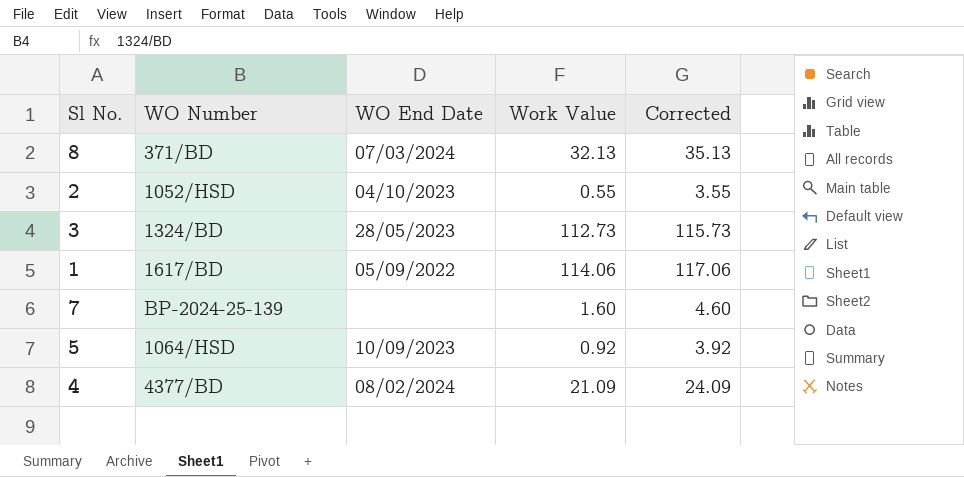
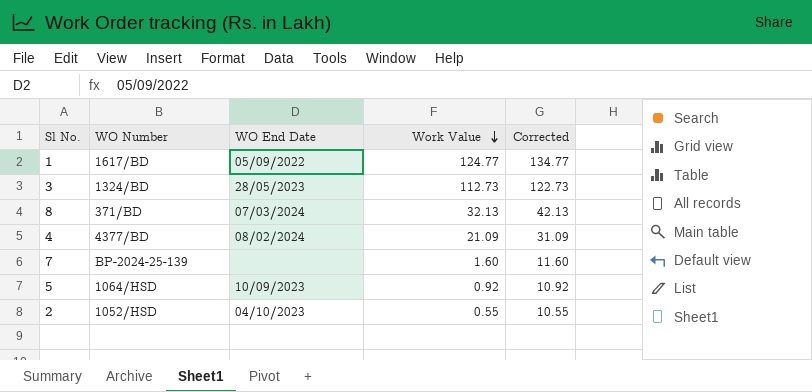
row order: none -> Work Value descending
column Corrected | formula: [Work Value] + 3 -> [Work Value] + 10
1 | Work Value: 114.06 -> 124.77

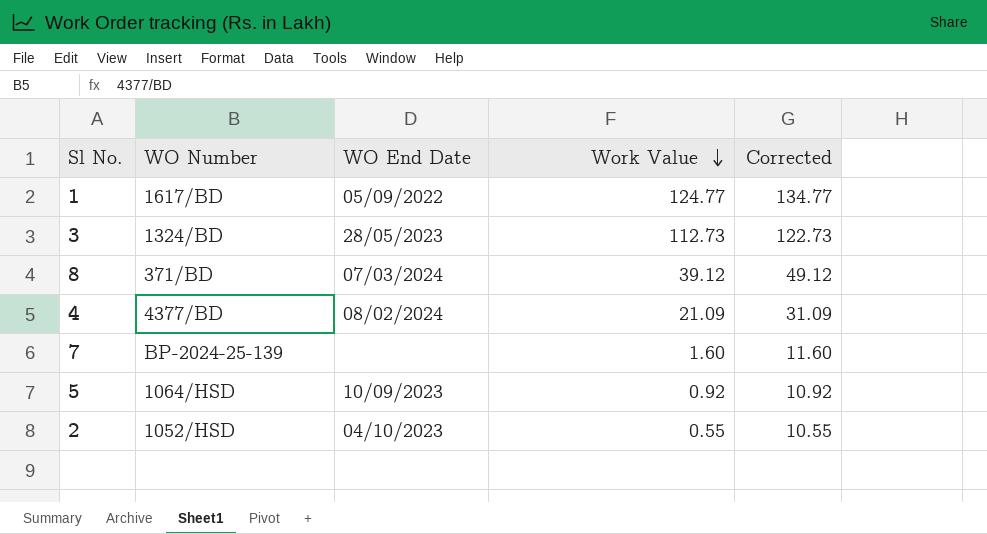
8 | Work Value: 32.13 -> 39.12
8 | Corrected: 42.13 -> 49.12

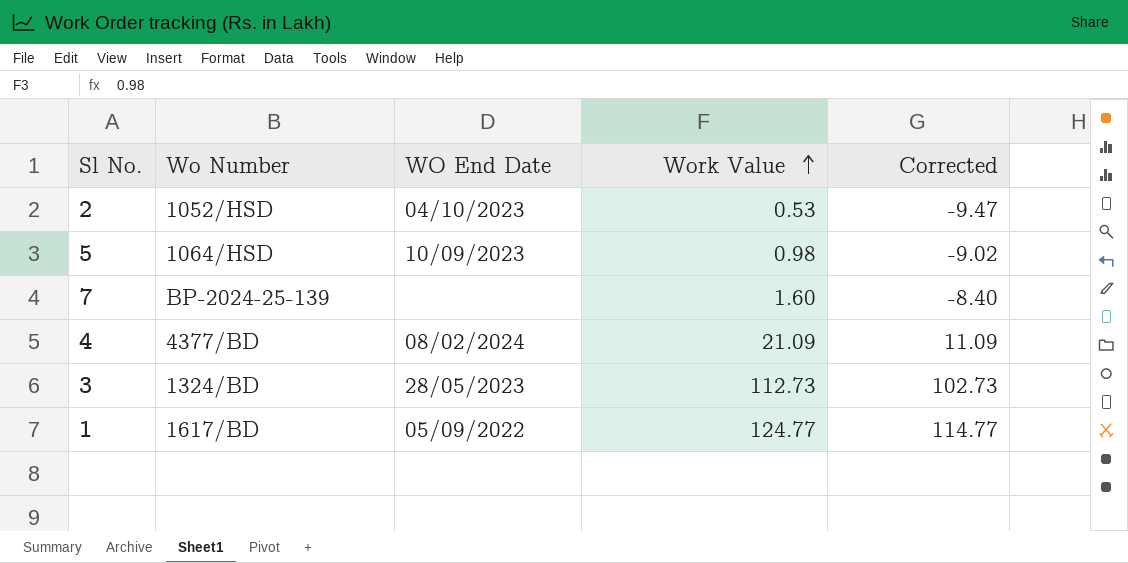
row order: Work Value descending -> Work Value ascending
column name: WO Number -> Wo Number
column Corrected | formula: [Work Value] + 10 -> [Work Value] - 10
row 8: 371/BD | 07/03/2024 | 39.12 | 49.12 -> none
2 | Work Value: 0.55 -> 0.53
5 | Work Value: 0.92 -> 0.98

